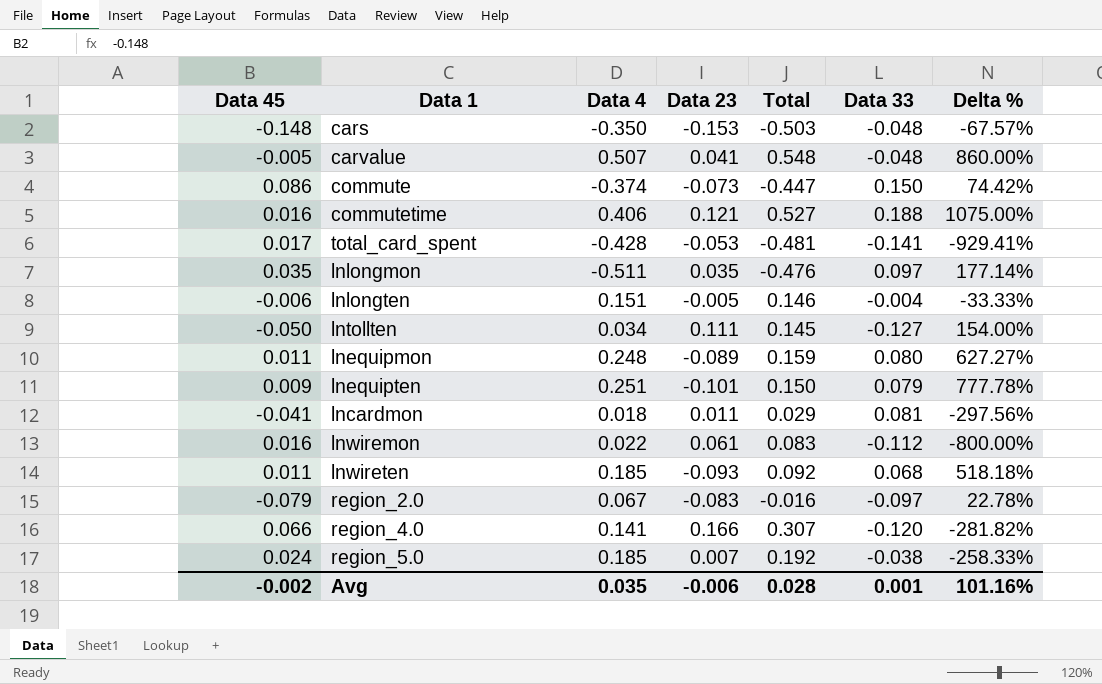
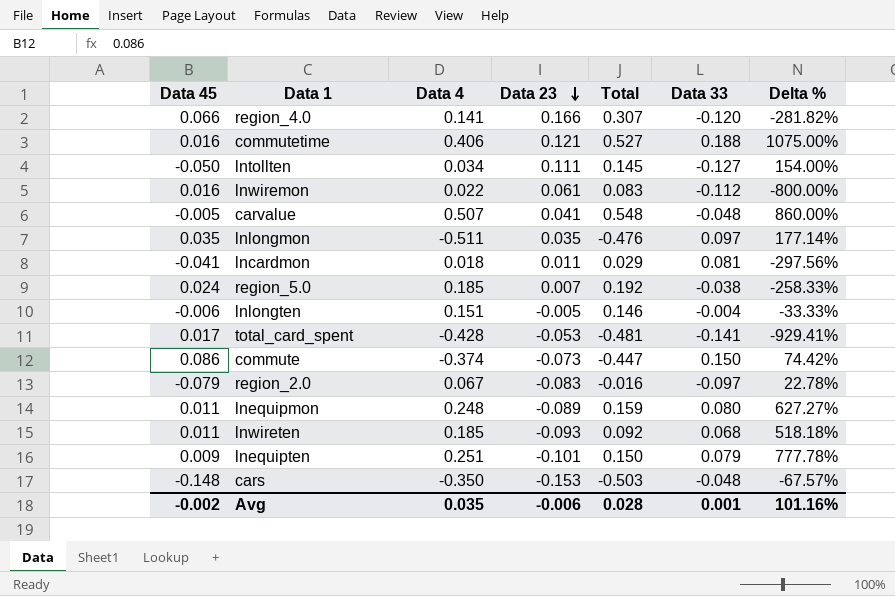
row order: none -> Data 23 descending

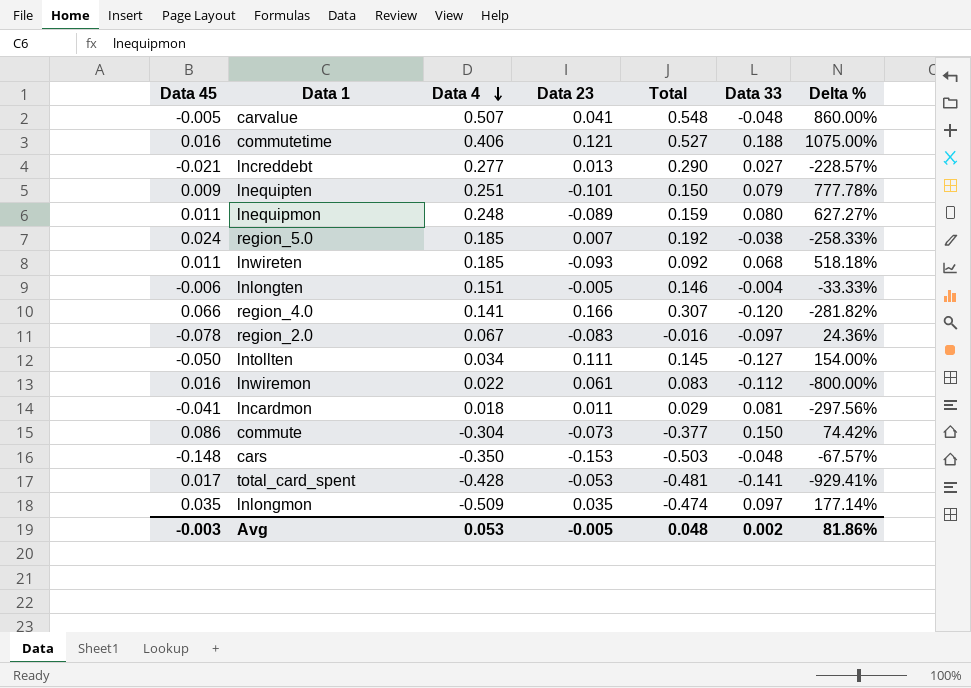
row order: Data 23 descending -> Data 4 descending
row lncreddebt: none -> -0.021 | 0.277 | 0.013 | 0.290 | 0.027 | -228.57%
region_2.0 | Data 45: -0.079 -> -0.078
region_2.0 | Delta %: 22.78% -> 24.36%
commute | Data 4: -0.374 -> -0.304
commute | Total: -0.447 -> -0.377
lnlongmon | Data 4: -0.511 -> -0.509
lnlongmon | Total: -0.476 -> -0.474
Avg | Data 45: -0.002 -> -0.003
Avg | Data 4: 0.035 -> 0.053
Avg | Data 23: -0.006 -> -0.005
Avg | Total: 0.028 -> 0.048
Avg | Data 33: 0.001 -> 0.002
Avg | Delta %: 101.16% -> 81.86%

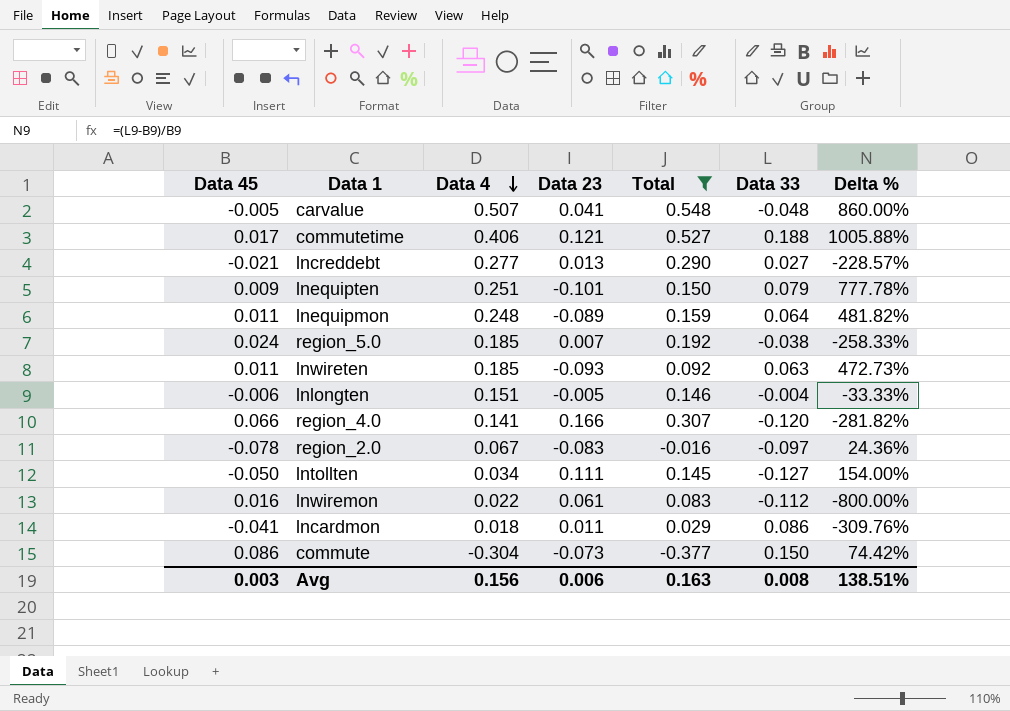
filter: none -> Total >= -0.377
commutetime | Data 45: 0.016 -> 0.017
commutetime | Delta %: 1075.00% -> 1005.88%
lnequipmon | Data 33: 0.080 -> 0.064
lnequipmon | Delta %: 627.27% -> 481.82%
lnwireten | Data 33: 0.068 -> 0.063
lnwireten | Delta %: 518.18% -> 472.73%
lncardmon | Data 33: 0.081 -> 0.086
lncardmon | Delta %: -297.56% -> -309.76%
Avg | Data 45: -0.003 -> 0.003
Avg | Data 4: 0.053 -> 0.156
Avg | Data 23: -0.005 -> 0.006
Avg | Total: 0.048 -> 0.163
Avg | Data 33: 0.002 -> 0.008
Avg | Delta %: 81.86% -> 138.51%

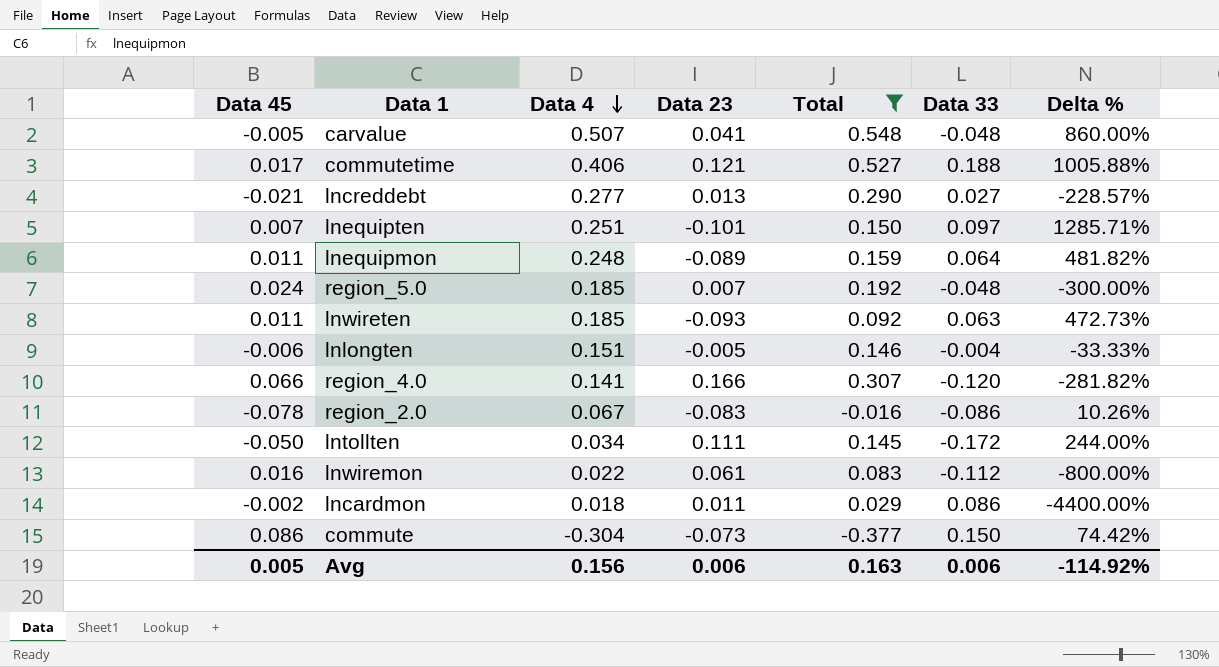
lnequipten | Data 45: 0.009 -> 0.007
lnequipten | Data 33: 0.079 -> 0.097
lnequipten | Delta %: 777.78% -> 1285.71%
region_5.0 | Data 33: -0.038 -> -0.048
region_5.0 | Delta %: -258.33% -> -300.00%
region_2.0 | Data 33: -0.097 -> -0.086
region_2.0 | Delta %: 24.36% -> 10.26%
lntollten | Data 33: -0.127 -> -0.172
lntollten | Delta %: 154.00% -> 244.00%
lncardmon | Data 45: -0.041 -> -0.002
lncardmon | Delta %: -309.76% -> -4400.00%
Avg | Data 45: 0.003 -> 0.005
Avg | Data 33: 0.008 -> 0.006
Avg | Delta %: 138.51% -> -114.92%

